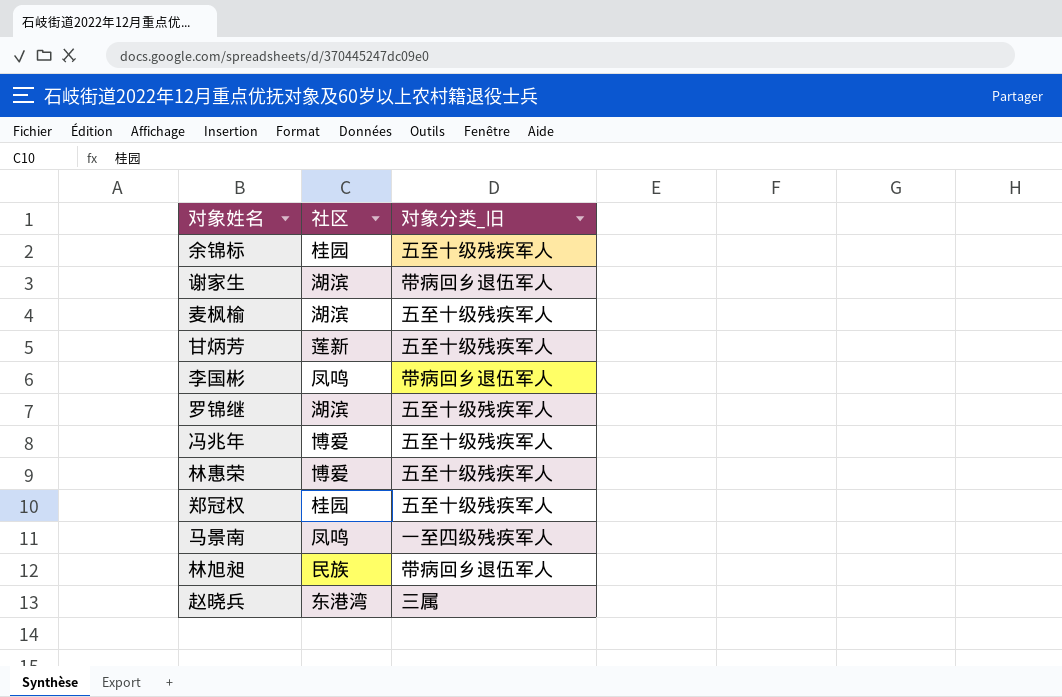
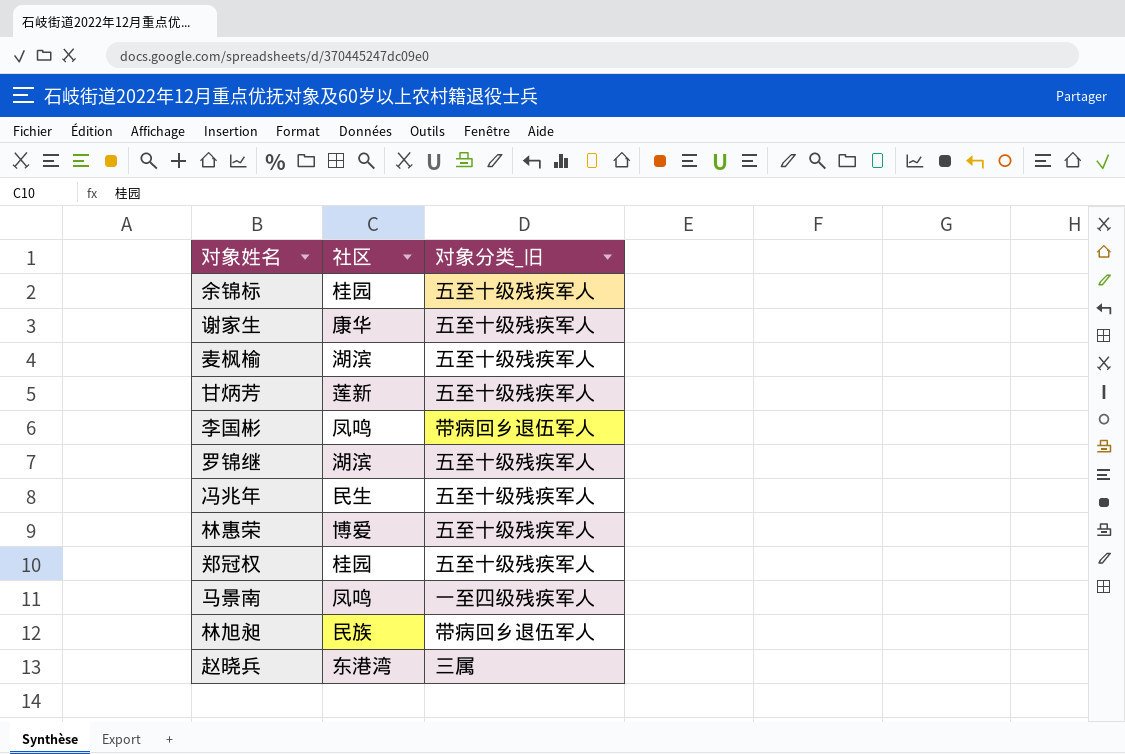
谢家生 | 社区: 湖滨 -> 康华
谢家生 | 对象分类_旧: 带病回乡退伍军人 -> 五至十级残疾军人
冯兆年 | 社区: 博爱 -> 民生

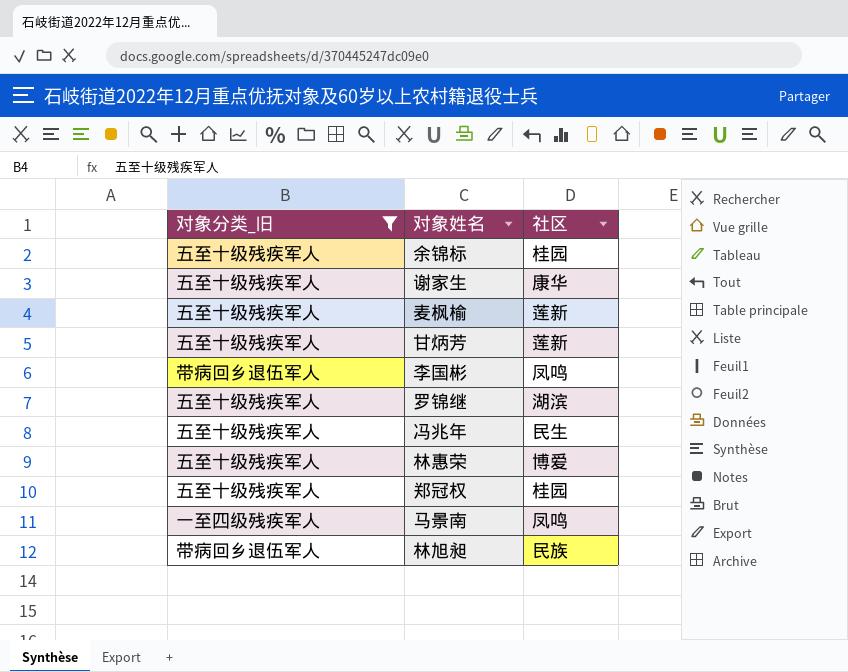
filter: none -> 对象分类_旧 != 三属
column 对象分类_旧 | position: 3 -> 1
麦枫榆 | 社区: 湖滨 -> 莲新

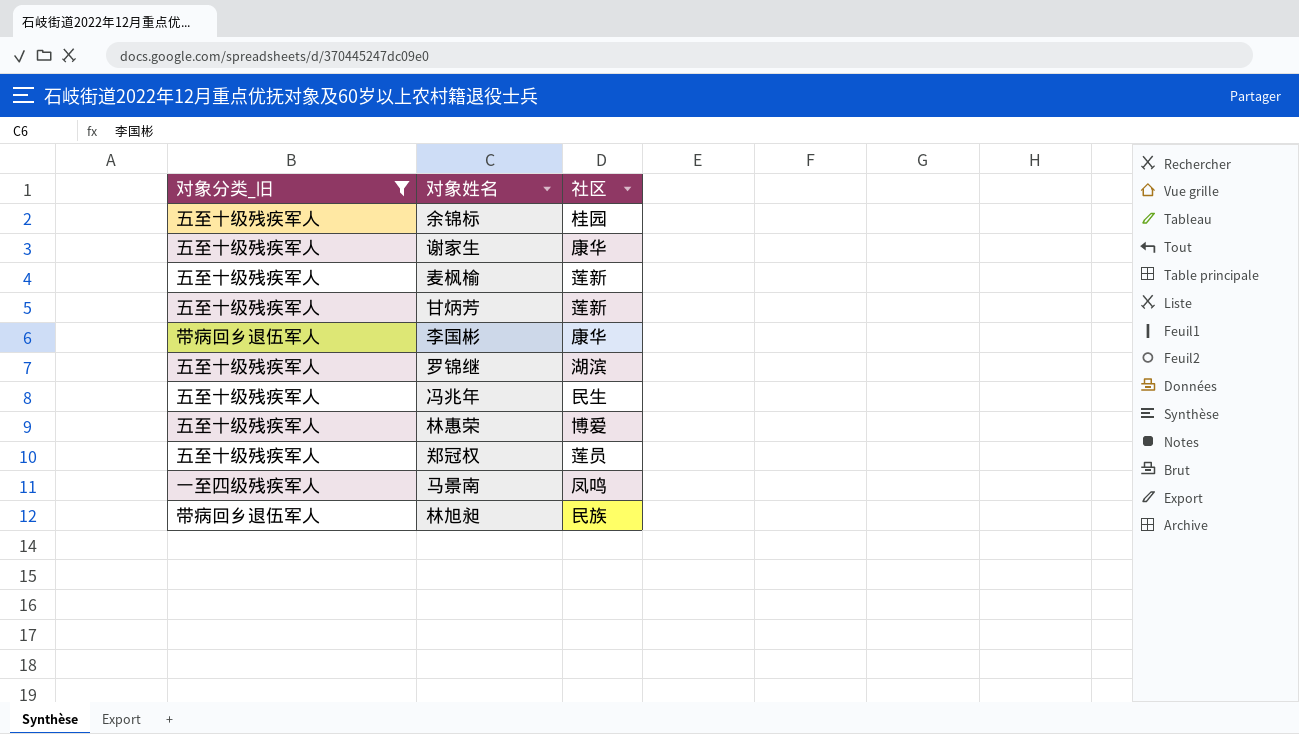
李国彬 | 社区: 凤鸣 -> 康华
郑冠权 | 社区: 桂园 -> 莲员

